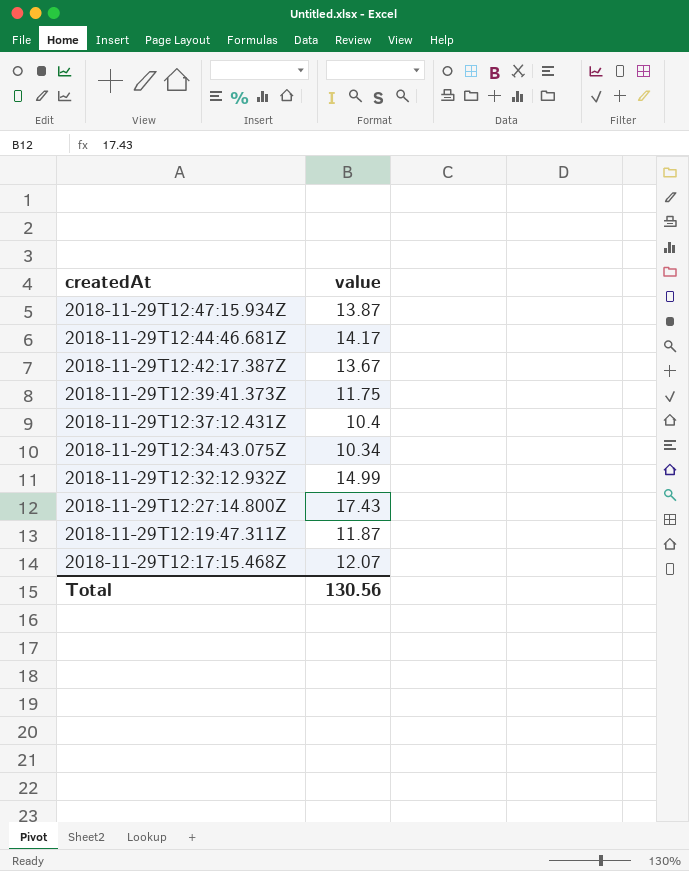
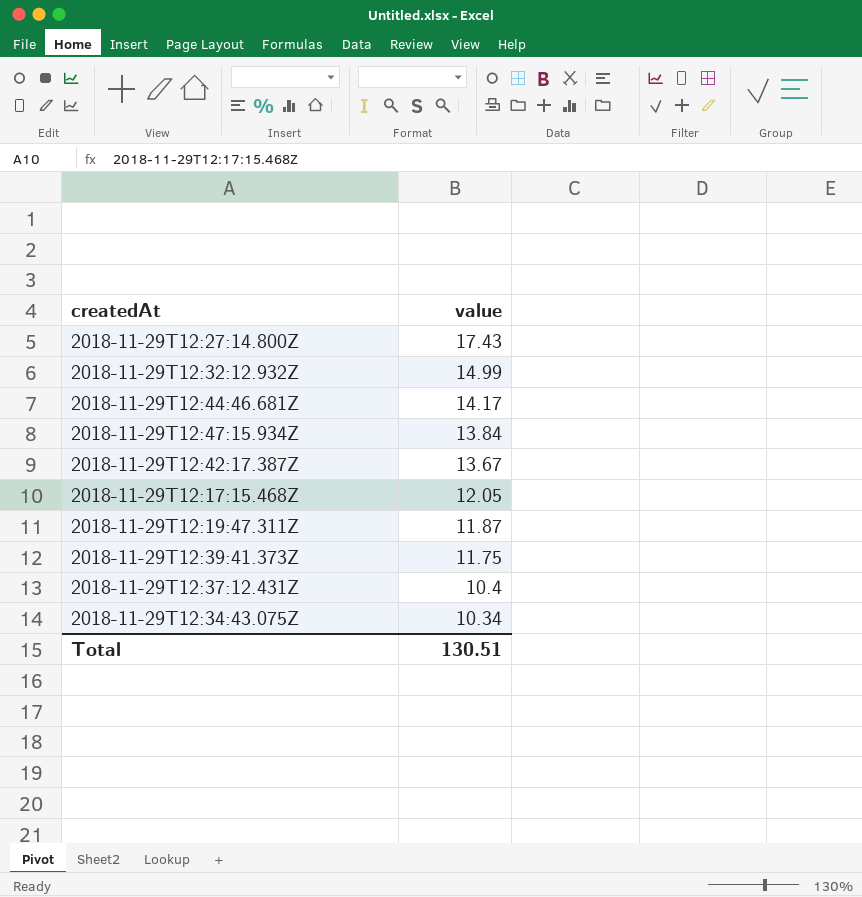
row order: createdAt descending -> value descending
2018-11-29T12:47:15.934Z | value: 13.87 -> 13.84
2018-11-29T12:17:15.468Z | value: 12.07 -> 12.05
Total | value: 130.56 -> 130.51

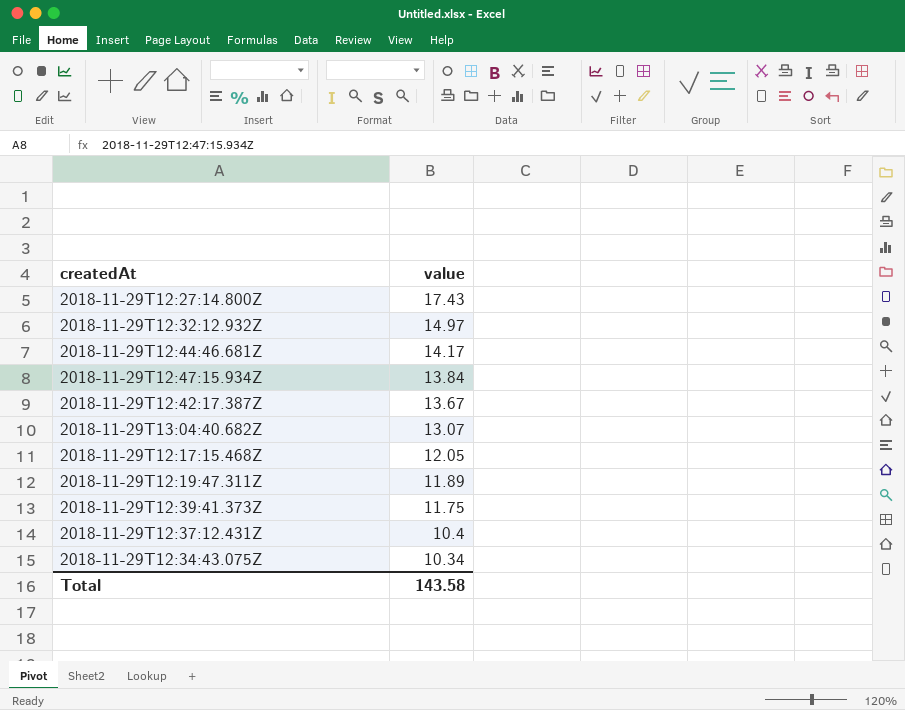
2018-11-29T12:32:12.932Z | value: 14.99 -> 14.97
row 2018-11-29T13:04:40.682Z: none -> 13.07
2018-11-29T12:19:47.311Z | value: 11.87 -> 11.89
Total | value: 130.51 -> 143.58

